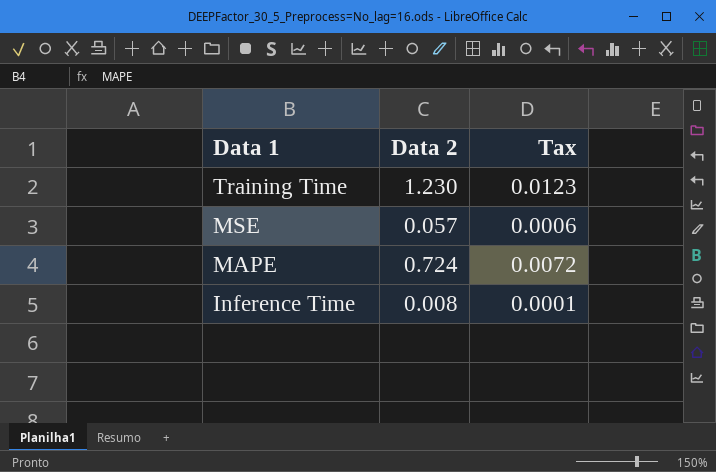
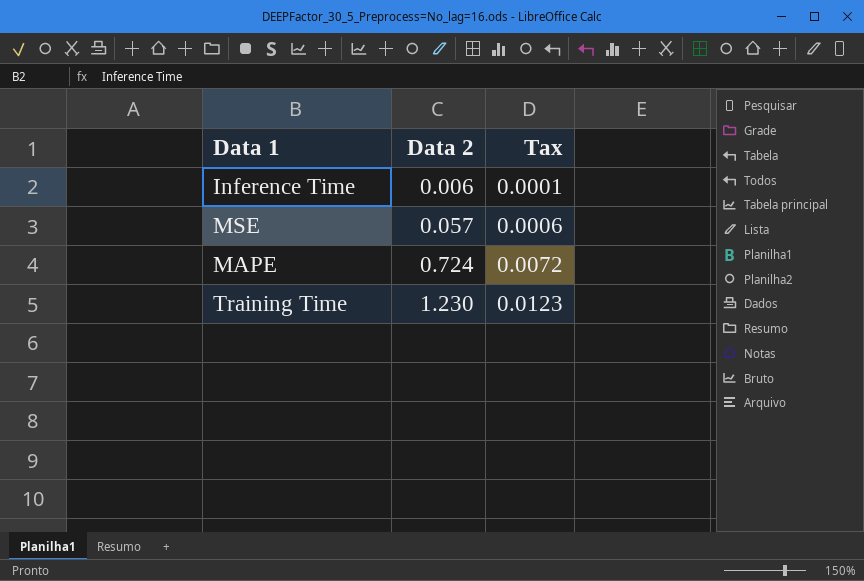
row order: Data 1 descending -> Data 2 ascending
Inference Time | Data 2: 0.008 -> 0.006

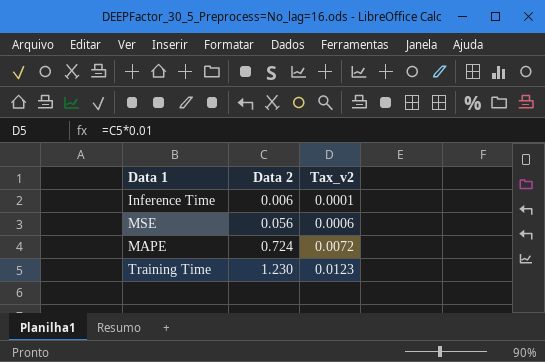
column name: Tax -> Tax_v2
MSE | Data 2: 0.057 -> 0.056

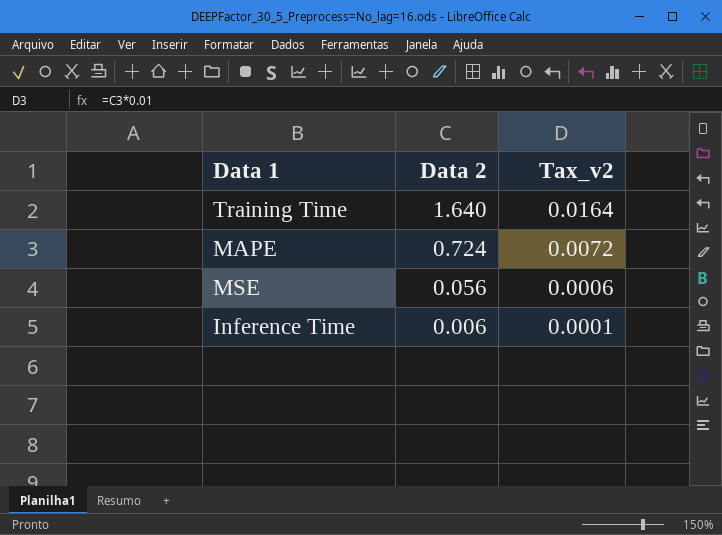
row order: Data 2 ascending -> Data 2 descending
Training Time | Data 2: 1.230 -> 1.640
Training Time | Tax_v2: 0.0123 -> 0.0164

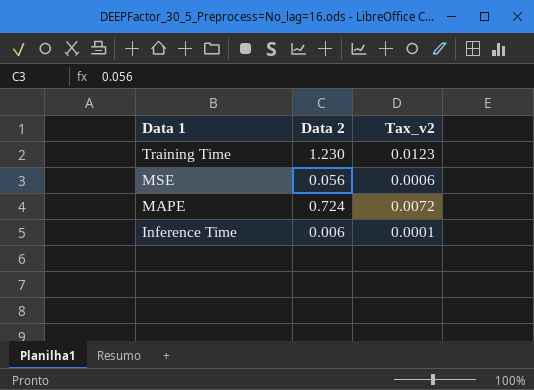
row order: Data 2 descending -> Data 1 descending
Training Time | Data 2: 1.640 -> 1.230
Training Time | Tax_v2: 0.0164 -> 0.0123

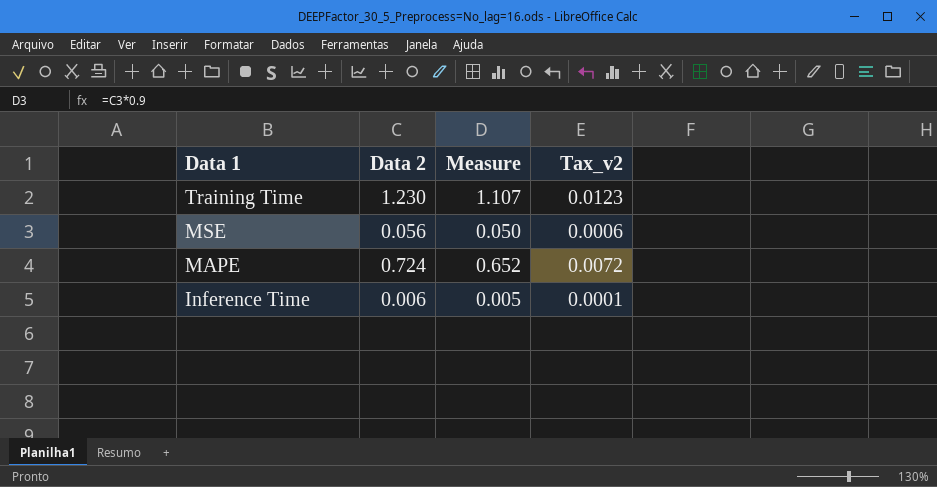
column Measure | formula: none -> [Data 2] * 0.9

